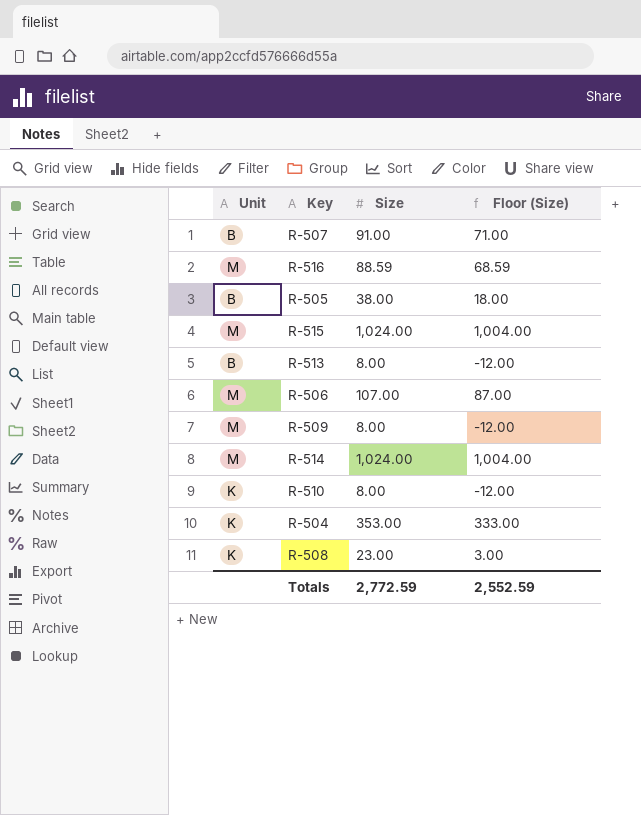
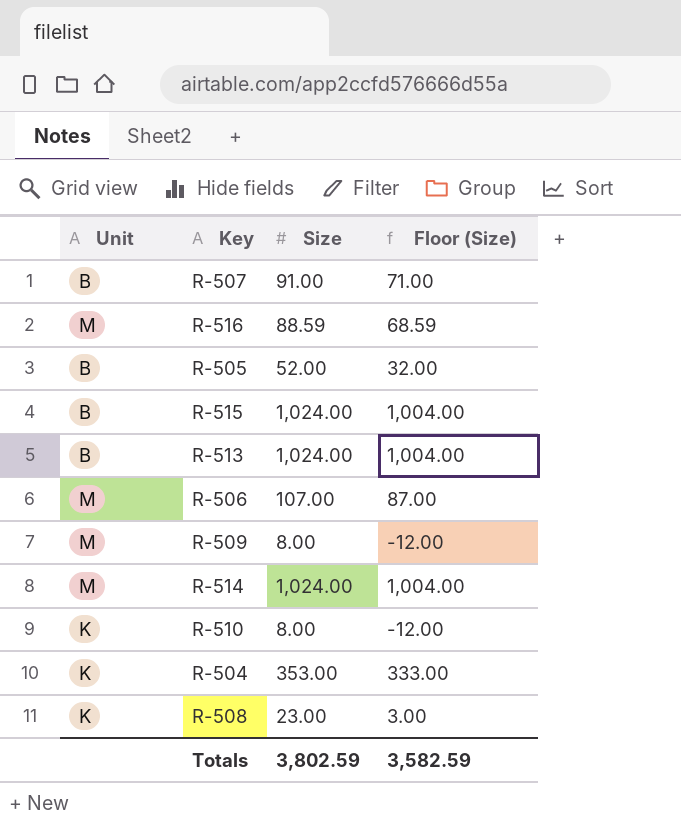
R-505 | Size: 38.00 -> 52.00
R-505 | Floor (Size): 18.00 -> 32.00
R-515 | Unit: M -> B
R-513 | Size: 8.00 -> 1,024.00
R-513 | Floor (Size): -12.00 -> 1,004.00
Totals | Size: 2,772.59 -> 3,802.59
Totals | Floor (Size): 2,552.59 -> 3,582.59

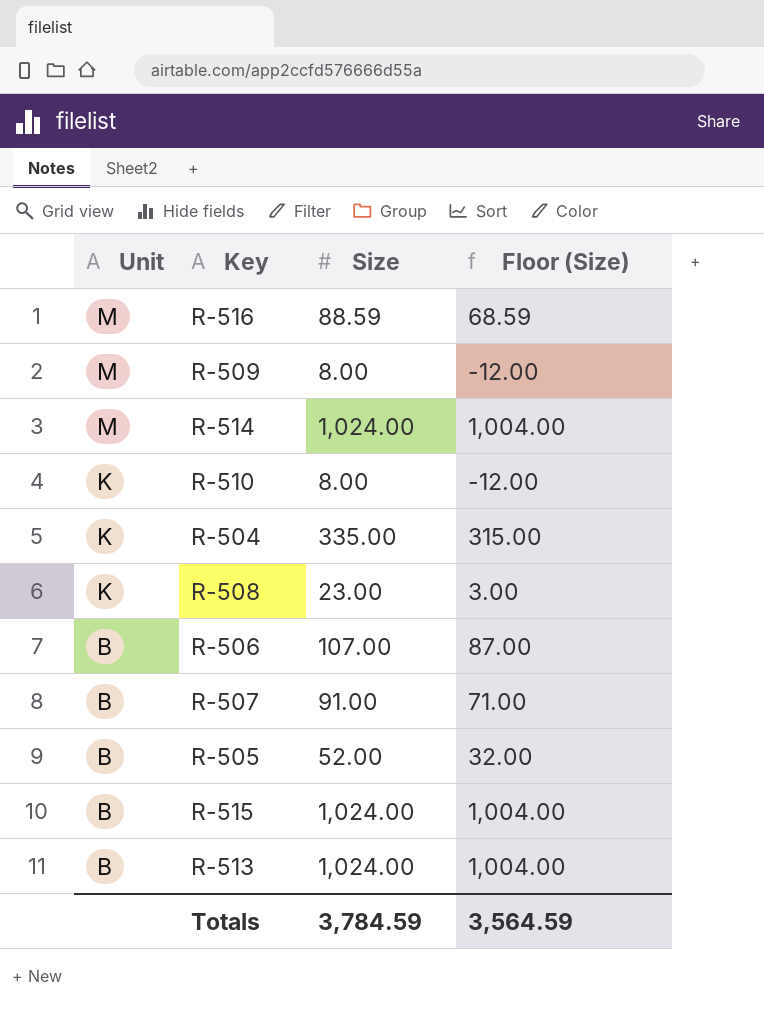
row order: none -> Unit descending
R-504 | Size: 353.00 -> 335.00
R-504 | Floor (Size): 333.00 -> 315.00
R-506 | Unit: M -> B
Totals | Size: 3,802.59 -> 3,784.59
Totals | Floor (Size): 3,582.59 -> 3,564.59

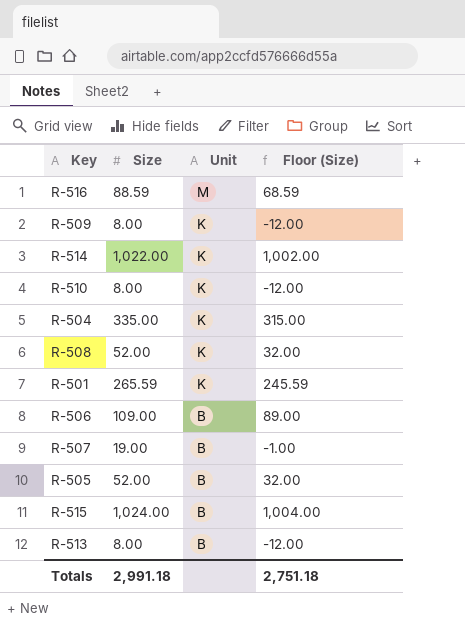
column Unit | position: 1 -> 3
R-509 | Unit: M -> K
R-514 | Size: 1,024.00 -> 1,022.00
R-514 | Unit: M -> K
R-514 | Floor (Size): 1,004.00 -> 1,002.00
R-508 | Size: 23.00 -> 52.00
R-508 | Floor (Size): 3.00 -> 32.00
row R-501: none -> 265.59 | K | 245.59
R-506 | Size: 107.00 -> 109.00
R-506 | Floor (Size): 87.00 -> 89.00
R-507 | Size: 91.00 -> 19.00
R-507 | Floor (Size): 71.00 -> -1.00
R-513 | Size: 1,024.00 -> 8.00
R-513 | Floor (Size): 1,004.00 -> -12.00
Totals | Size: 3,784.59 -> 2,991.18
Totals | Floor (Size): 3,564.59 -> 2,751.18

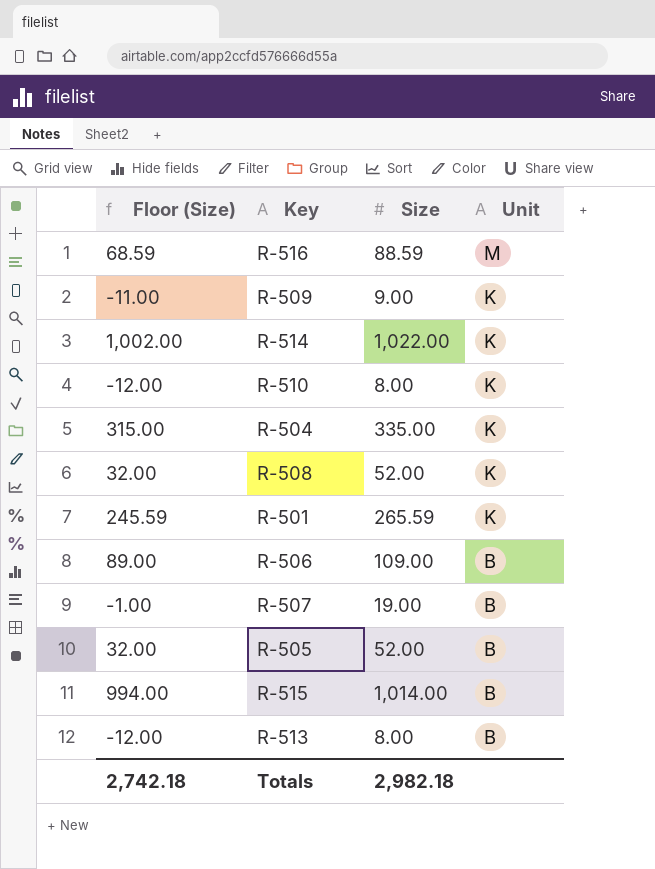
column Floor (Size) | position: 4 -> 1
R-509 | Floor (Size): -12.00 -> -11.00
R-509 | Size: 8.00 -> 9.00
R-515 | Floor (Size): 1,004.00 -> 994.00
R-515 | Size: 1,024.00 -> 1,014.00
Totals | Floor (Size): 2,751.18 -> 2,742.18
Totals | Size: 2,991.18 -> 2,982.18

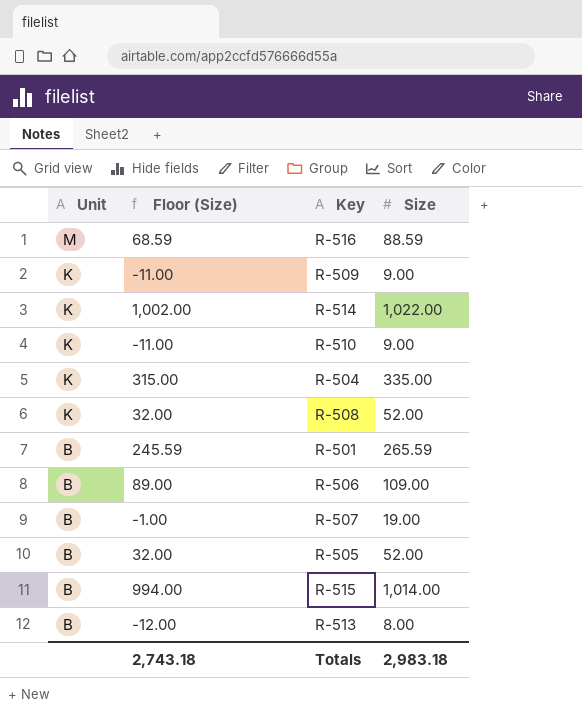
column Unit | position: 4 -> 1
R-510 | Floor (Size): -12.00 -> -11.00
R-510 | Size: 8.00 -> 9.00
R-501 | Unit: K -> B
Totals | Floor (Size): 2,742.18 -> 2,743.18
Totals | Size: 2,982.18 -> 2,983.18

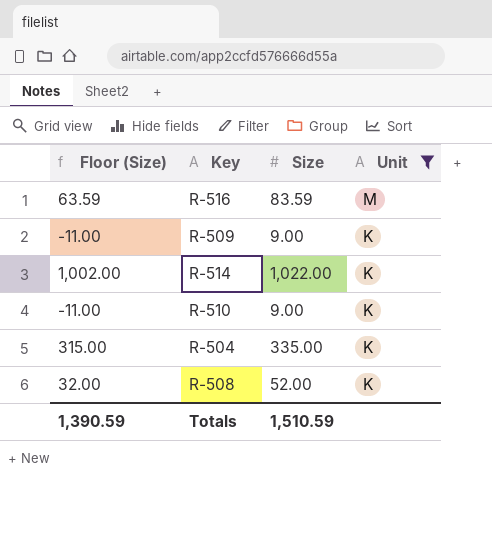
filter: none -> Unit != B
column Unit | position: 1 -> 4
R-516 | Floor (Size): 68.59 -> 63.59
R-516 | Size: 88.59 -> 83.59
Totals | Floor (Size): 2,743.18 -> 1,390.59
Totals | Size: 2,983.18 -> 1,510.59

